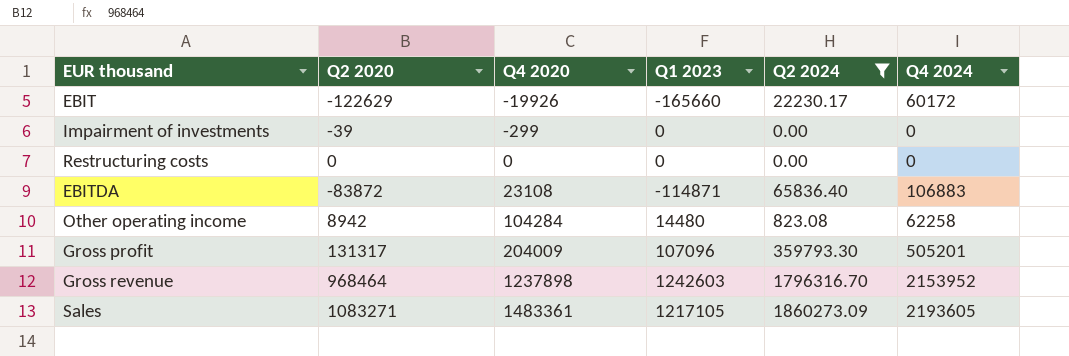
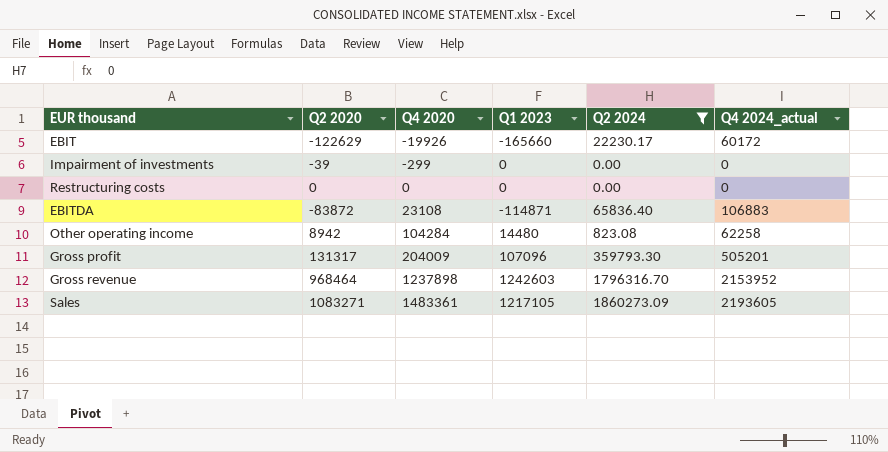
column name: Q4 2024 -> Q4 2024_actual

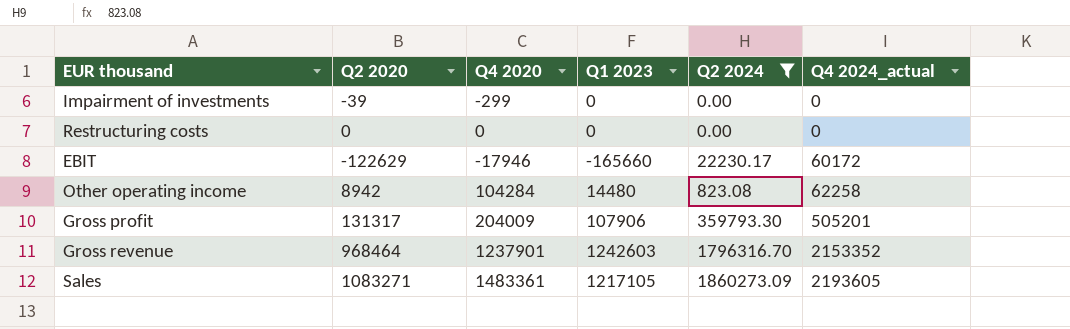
row order: Q4 2020 ascending -> Q4 2024_actual ascending
row EBITDA: -83872 | 23108 | -114871 | 65836.40 | 106883 -> none
EBIT | Q4 2020: -19926 -> -17946
Gross profit | Q1 2023: 107096 -> 107906
Gross revenue | Q4 2020: 1237898 -> 1237901
Gross revenue | Q4 2024_actual: 2153952 -> 2153352

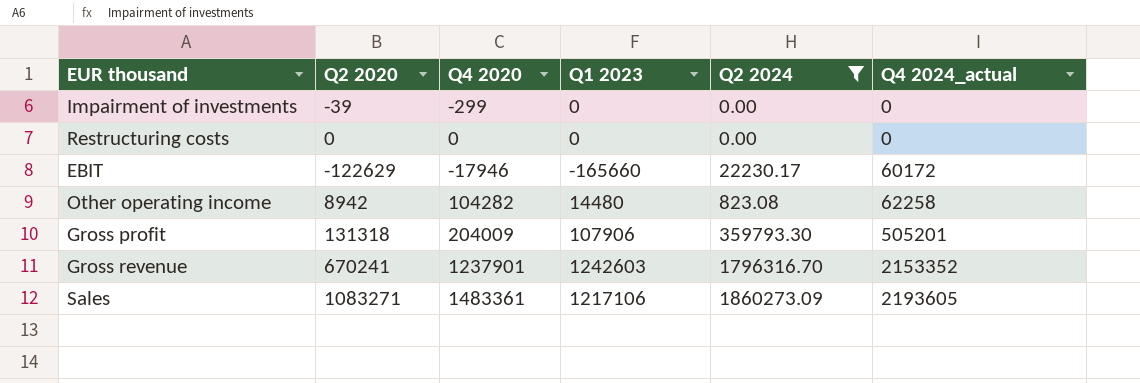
Other operating income | Q4 2020: 104284 -> 104282
Gross profit | Q2 2020: 131317 -> 131318
Gross revenue | Q2 2020: 968464 -> 670241
Sales | Q1 2023: 1217105 -> 1217106

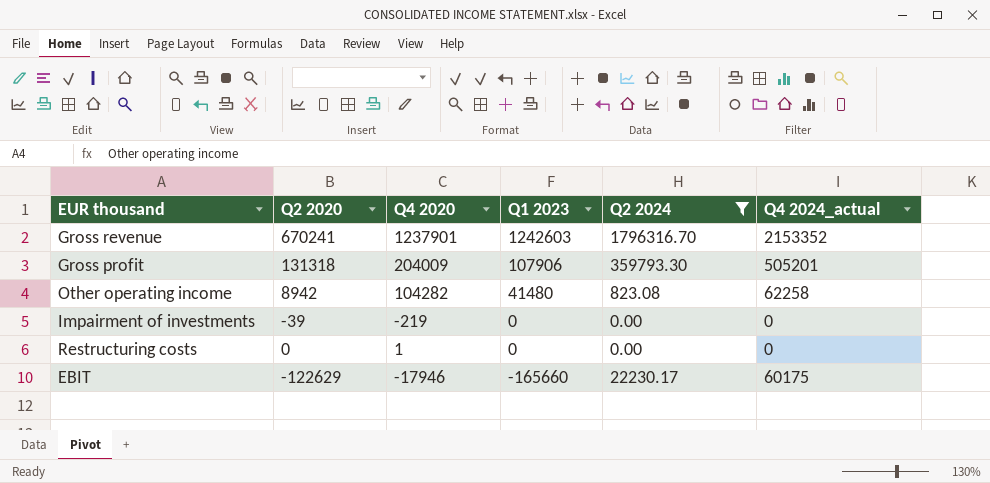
row order: Q4 2024_actual ascending -> Q1 2023 descending
row Sales: 1083271 | 1483361 | 1217106 | 1860273.09 | 2193605 -> none
Other operating income | Q1 2023: 14480 -> 41480
Impairment of investments | Q4 2020: -299 -> -219
Restructuring costs | Q4 2020: 0 -> 1
EBIT | Q4 2024_actual: 60172 -> 60175

